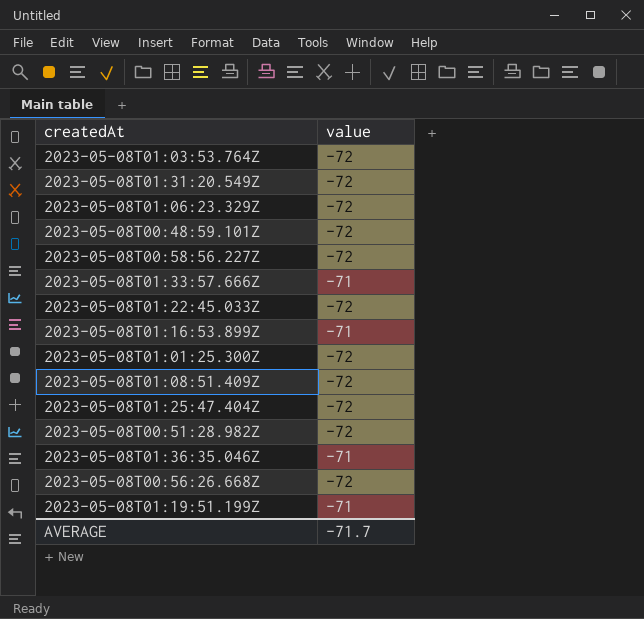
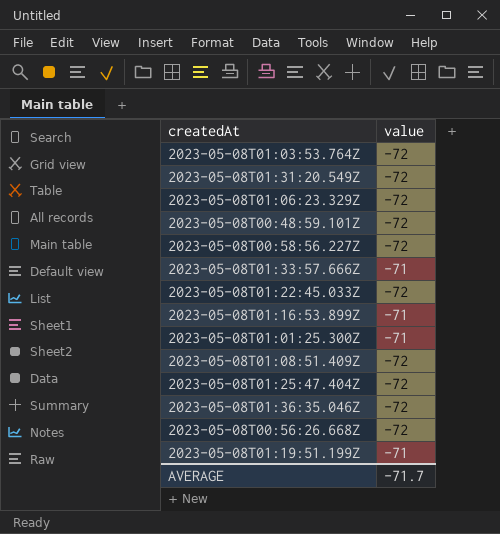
row 2023-05-08T00:51:28.982Z: -72 -> none
2023-05-08T01:01:25.300Z | value: -72 -> -71
2023-05-08T01:36:35.046Z | value: -71 -> -72

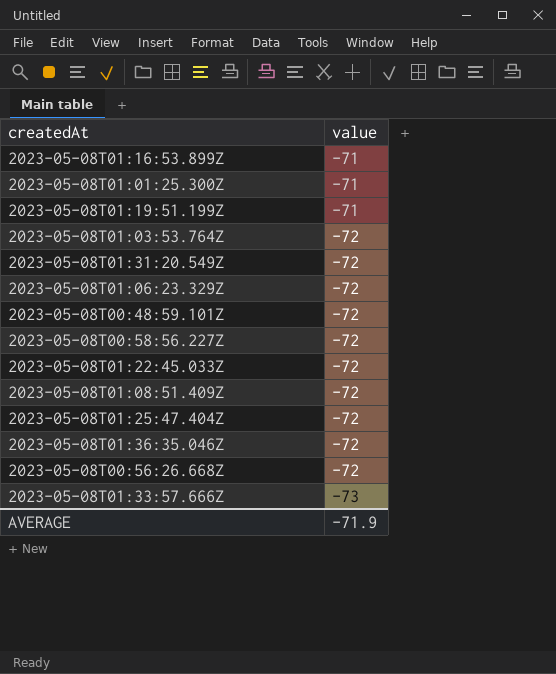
row order: none -> value descending
2023-05-08T01:33:57.666Z | value: -71 -> -73
AVERAGE | value: -71.7 -> -71.9

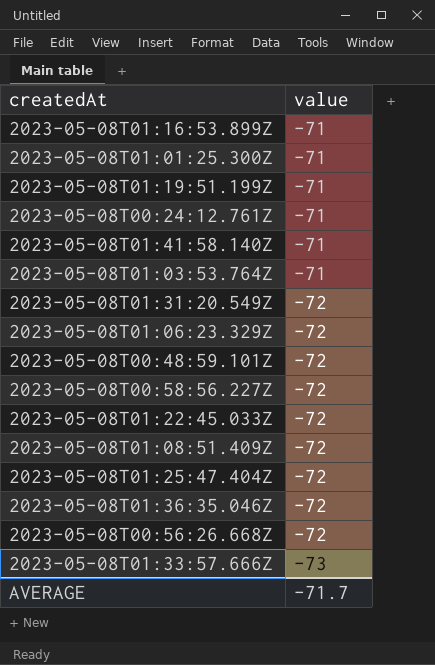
row 2023-05-08T00:24:12.761Z: none -> -71
row 2023-05-08T01:41:58.140Z: none -> -71
2023-05-08T01:03:53.764Z | value: -72 -> -71
AVERAGE | value: -71.9 -> -71.7

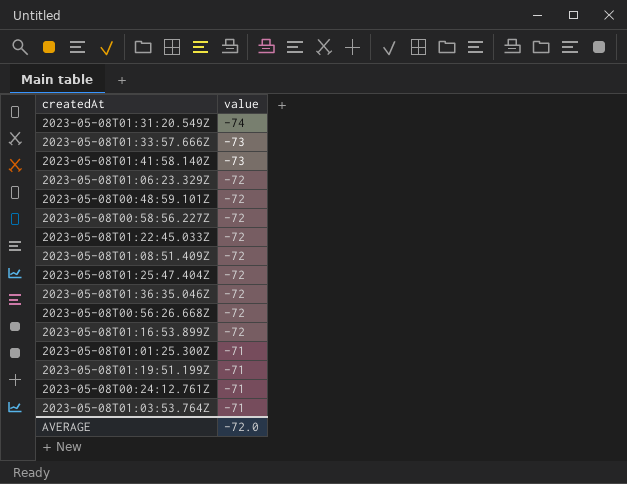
row order: value descending -> value ascending
2023-05-08T01:31:20.549Z | value: -72 -> -74
2023-05-08T01:41:58.140Z | value: -71 -> -73
2023-05-08T01:16:53.899Z | value: -71 -> -72
AVERAGE | value: -71.7 -> -72.0

